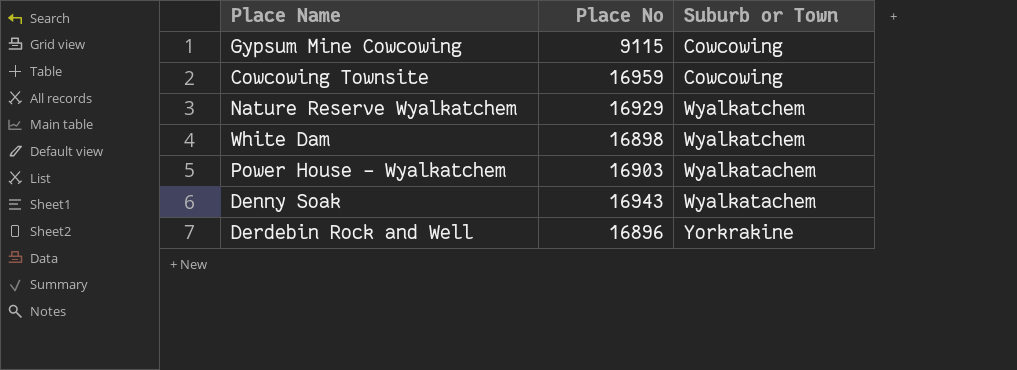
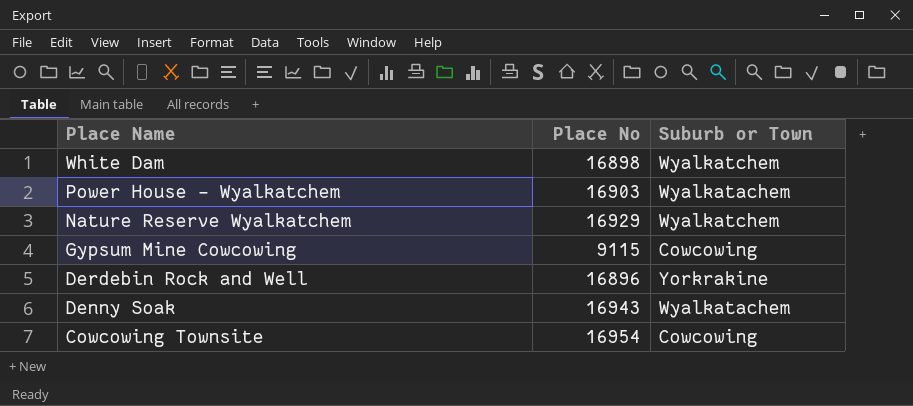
row order: none -> Place Name descending
Cowcowing Townsite | Place No: 16959 -> 16954

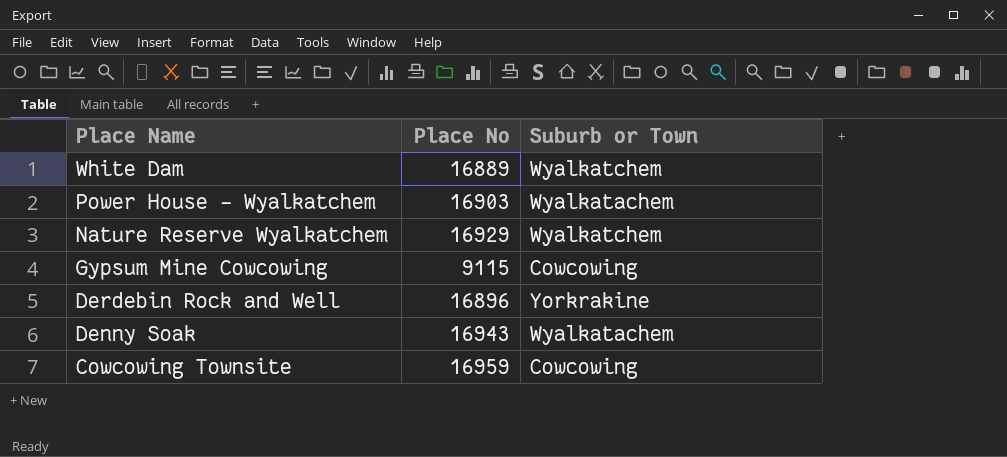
White Dam | Place No: 16898 -> 16889
Cowcowing Townsite | Place No: 16954 -> 16959

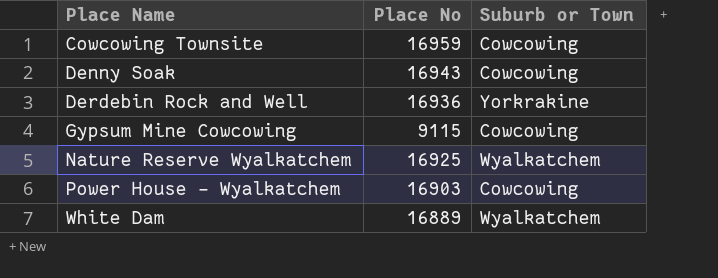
row order: Place Name descending -> Place Name ascending
Denny Soak | Suburb or Town: Wyalkatachem -> Cowcowing
Derdebin Rock and Well | Place No: 16896 -> 16936
Nature Reserve Wyalkatchem | Place No: 16929 -> 16925
Power House - Wyalkatchem | Suburb or Town: Wyalkatachem -> Cowcowing

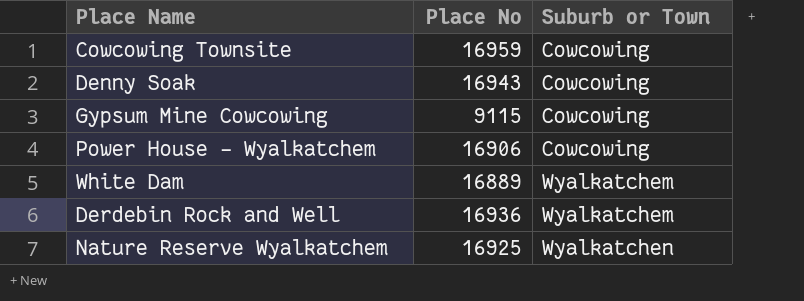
row order: Place Name ascending -> Suburb or Town ascending
Power House - Wyalkatchem | Place No: 16903 -> 16906
Derdebin Rock and Well | Suburb or Town: Yorkrakine -> Wyalkatchem
Nature Reserve Wyalkatchem | Suburb or Town: Wyalkatchem -> Wyalkatchen

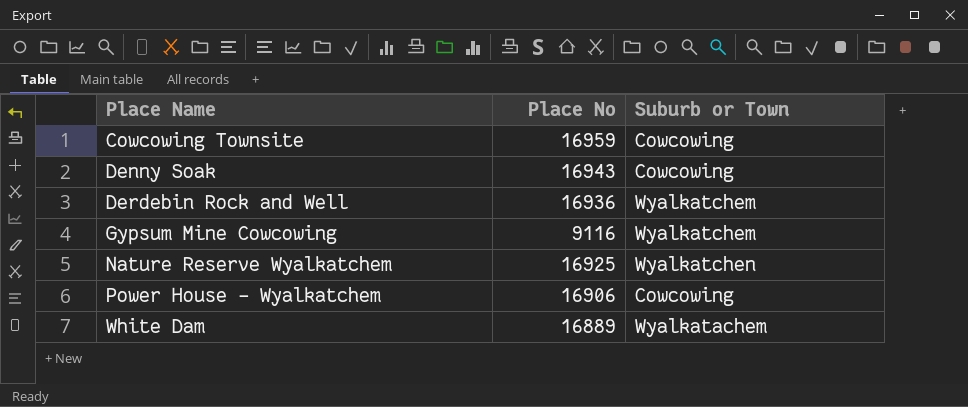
row order: Suburb or Town ascending -> Place Name ascending
Gypsum Mine Cowcowing | Place No: 9115 -> 9116
Gypsum Mine Cowcowing | Suburb or Town: Cowcowing -> Wyalkatchem
White Dam | Suburb or Town: Wyalkatchem -> Wyalkatachem

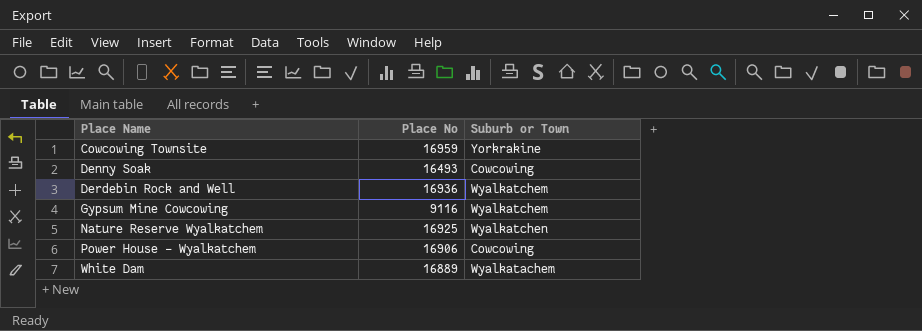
Cowcowing Townsite | Suburb or Town: Cowcowing -> Yorkrakine
Denny Soak | Place No: 16943 -> 16493

